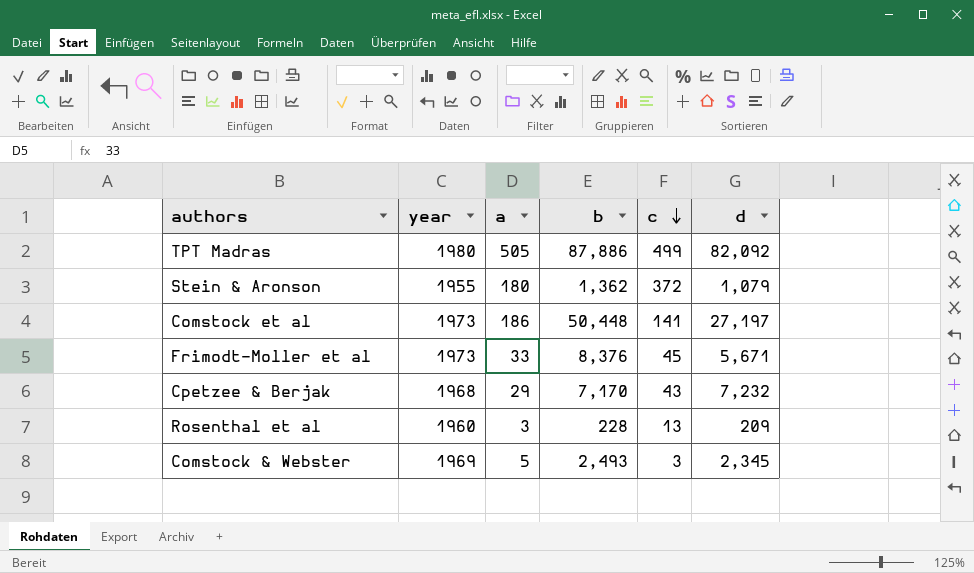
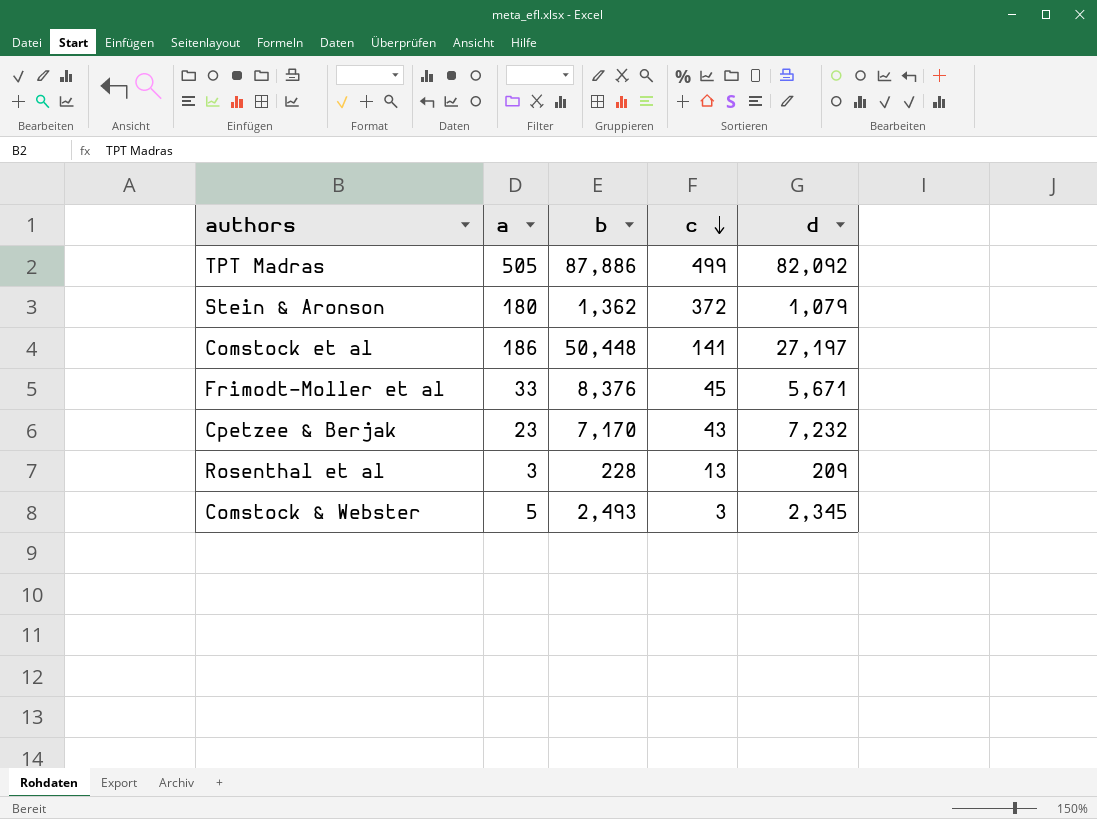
column year | position: 2 -> none
Cpetzee & Berjak | a: 29 -> 23

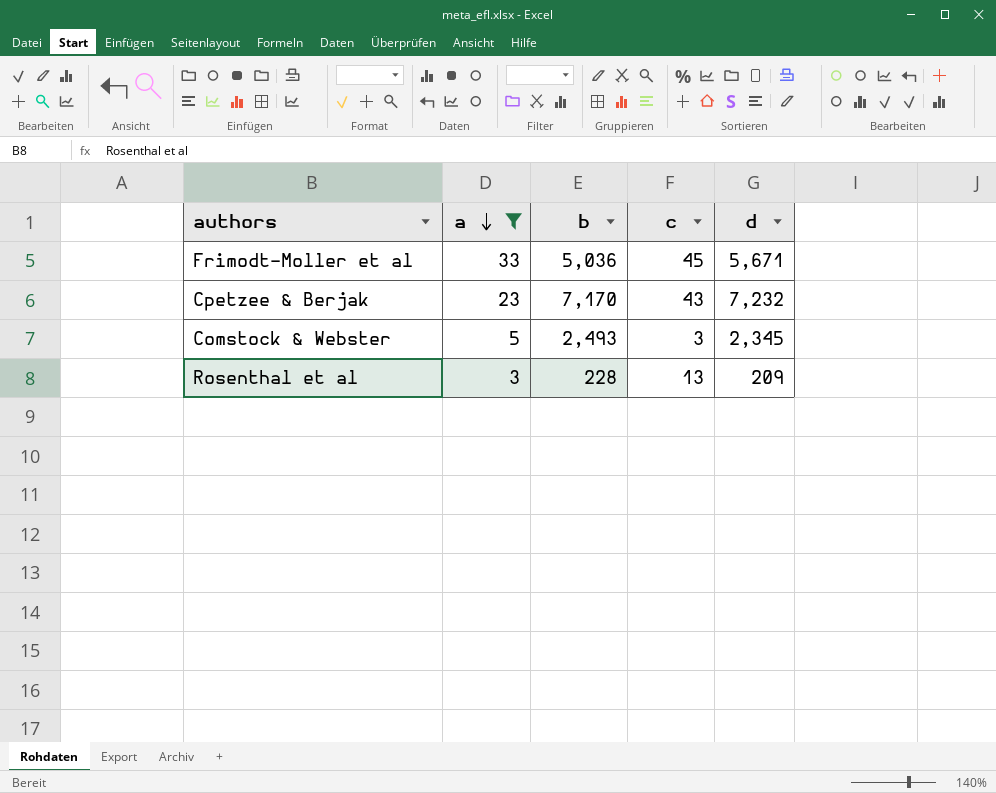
filter: none -> a <= 33
row order: c descending -> a descending
Frimodt-Moller et al | b: 8,376 -> 5,036

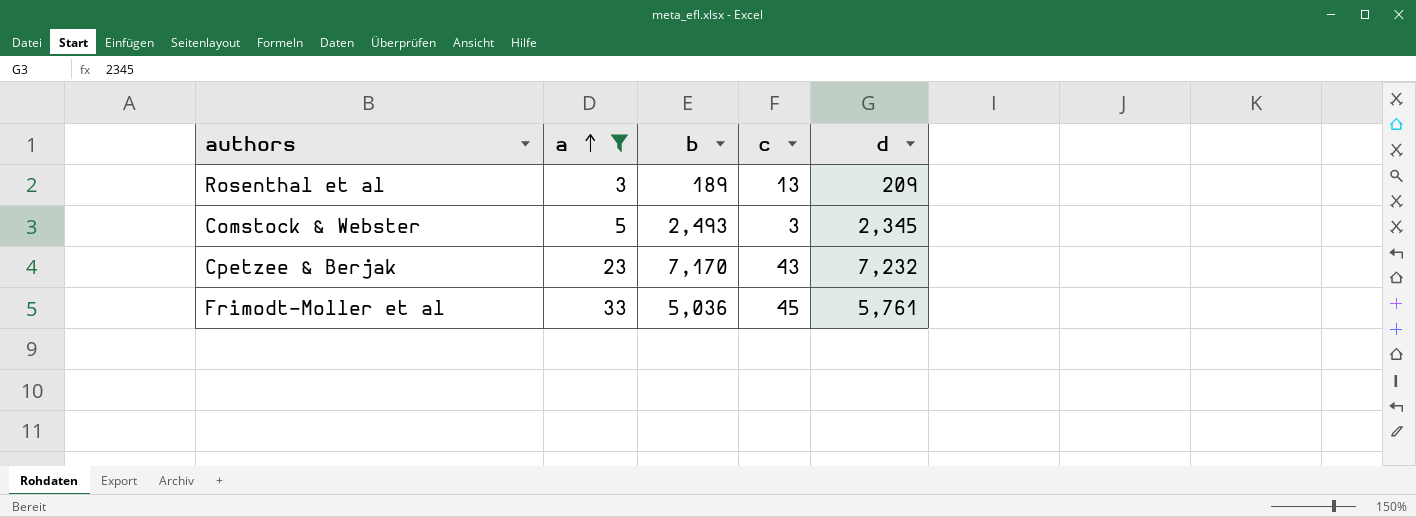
row order: a descending -> a ascending
Rosenthal et al | b: 228 -> 189
Frimodt-Moller et al | d: 5,671 -> 5,761

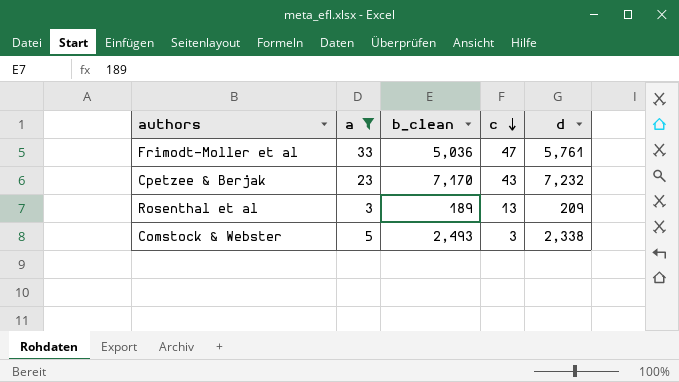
row order: a ascending -> c descending
column name: b -> b_clean
Frimodt-Moller et al | c: 45 -> 47
Comstock & Webster | d: 2,345 -> 2,338

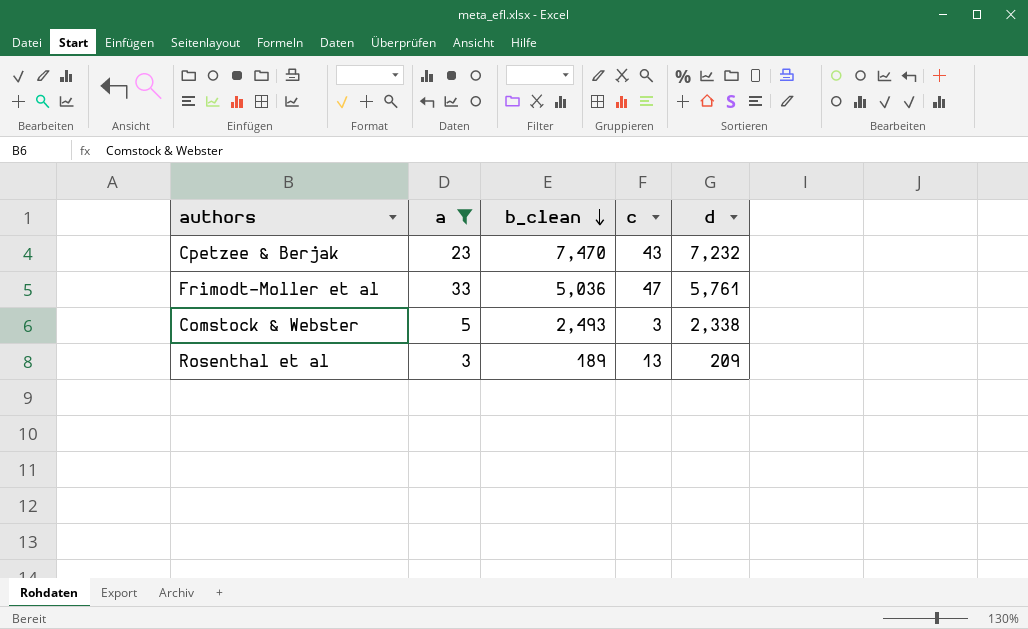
row order: c descending -> b_clean descending
Cpetzee & Berjak | b_clean: 7,170 -> 7,470

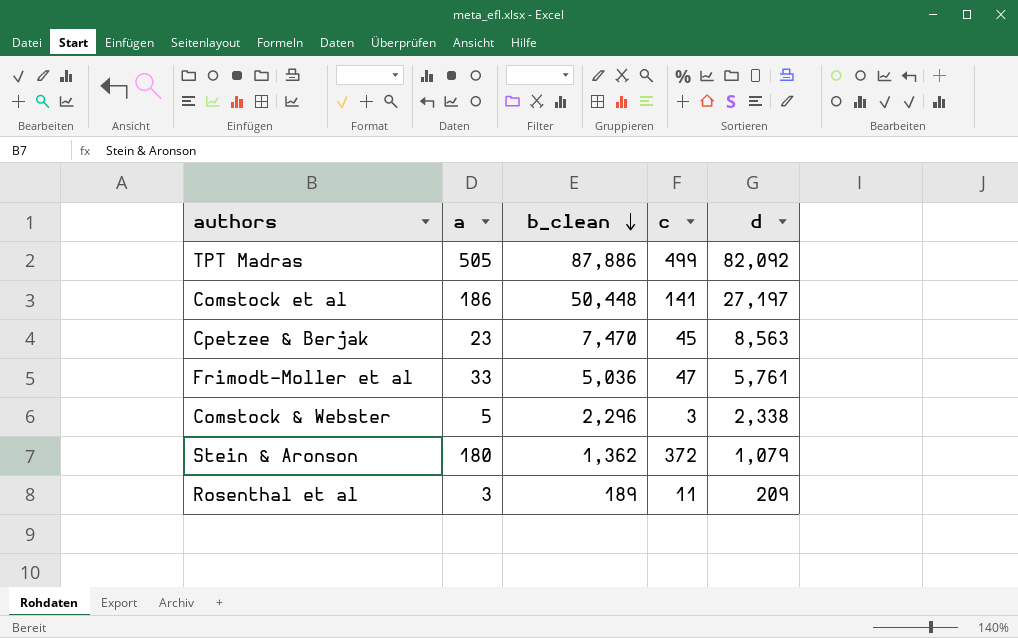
filter: a <= 33 -> none
Cpetzee & Berjak | c: 43 -> 45
Cpetzee & Berjak | d: 7,232 -> 8,563
Comstock & Webster | b_clean: 2,493 -> 2,296
Rosenthal et al | c: 13 -> 11

